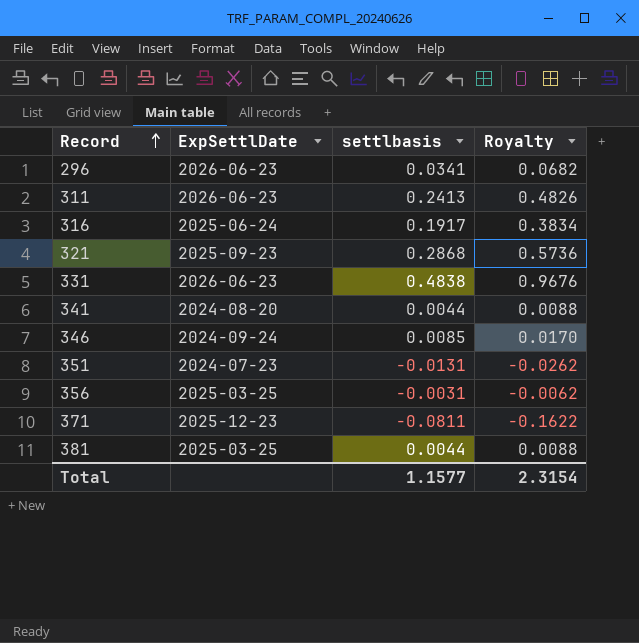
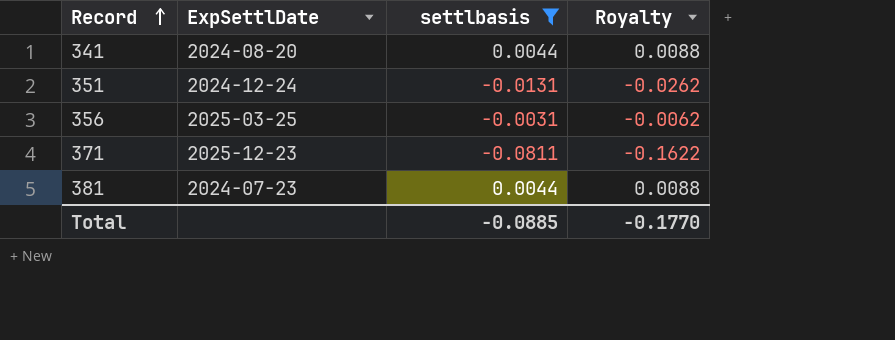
filter: none -> settlbasis <= 0.0044
351 | ExpSettlDate: 2024-07-23 -> 2024-12-24
381 | ExpSettlDate: 2025-03-25 -> 2024-07-23
Total | settlbasis: 1.1577 -> -0.0885
Total | Royalty: 2.3154 -> -0.1770

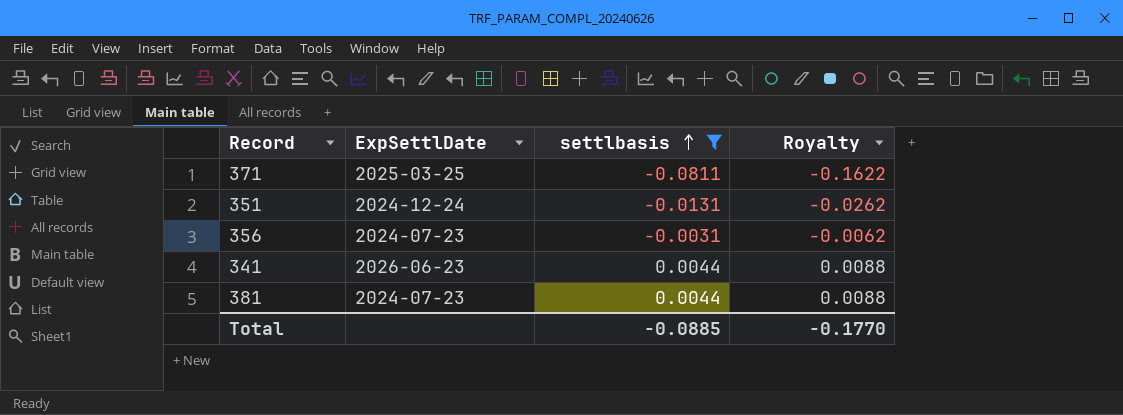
row order: Record ascending -> settlbasis ascending
371 | ExpSettlDate: 2025-12-23 -> 2025-03-25
356 | ExpSettlDate: 2025-03-25 -> 2024-07-23
341 | ExpSettlDate: 2024-08-20 -> 2026-06-23

